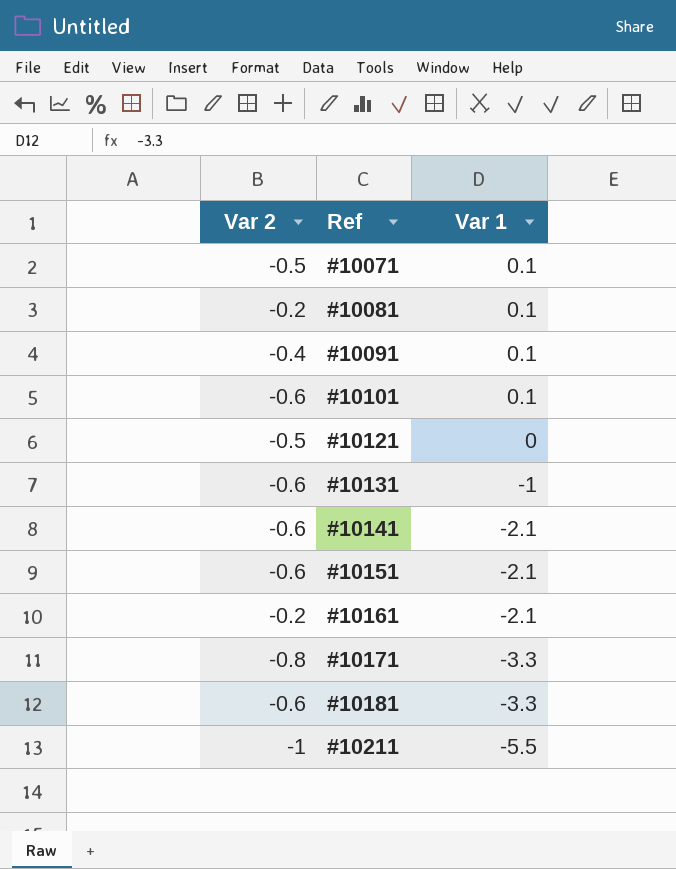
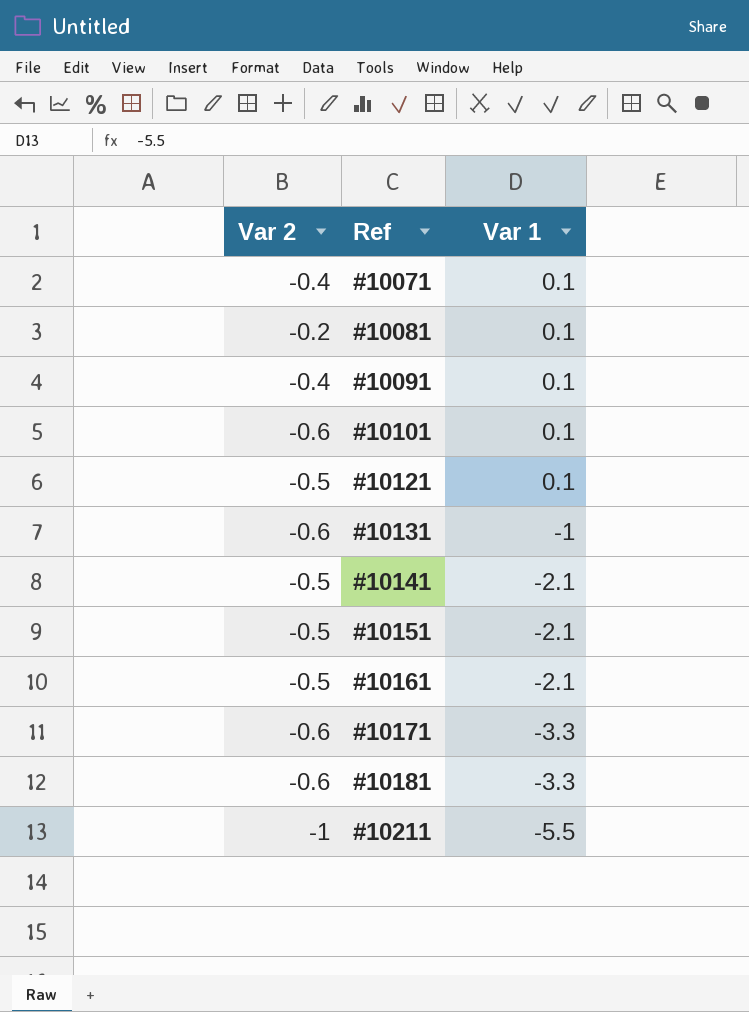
#10071 | Var 2: -0.5 -> -0.4
#10121 | Var 1: 0 -> 0.1
#10141 | Var 2: -0.6 -> -0.5
#10151 | Var 2: -0.6 -> -0.5
#10161 | Var 2: -0.2 -> -0.5
#10171 | Var 2: -0.8 -> -0.6

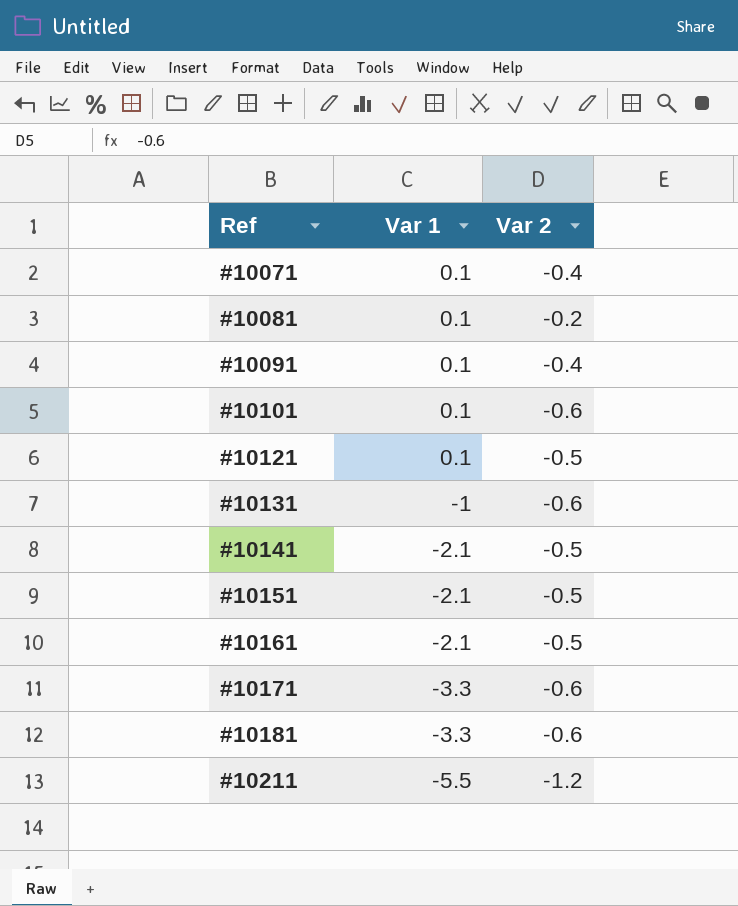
column Var 2 | position: 1 -> 3
#10211 | Var 2: -1 -> -1.2

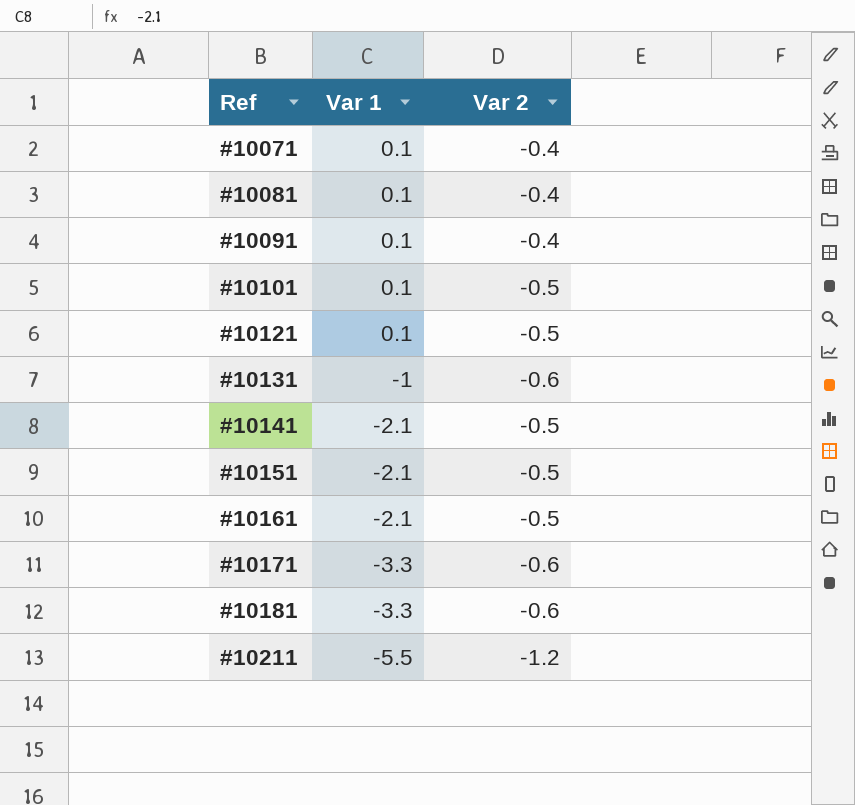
#10081 | Var 2: -0.2 -> -0.4
#10101 | Var 2: -0.6 -> -0.5

